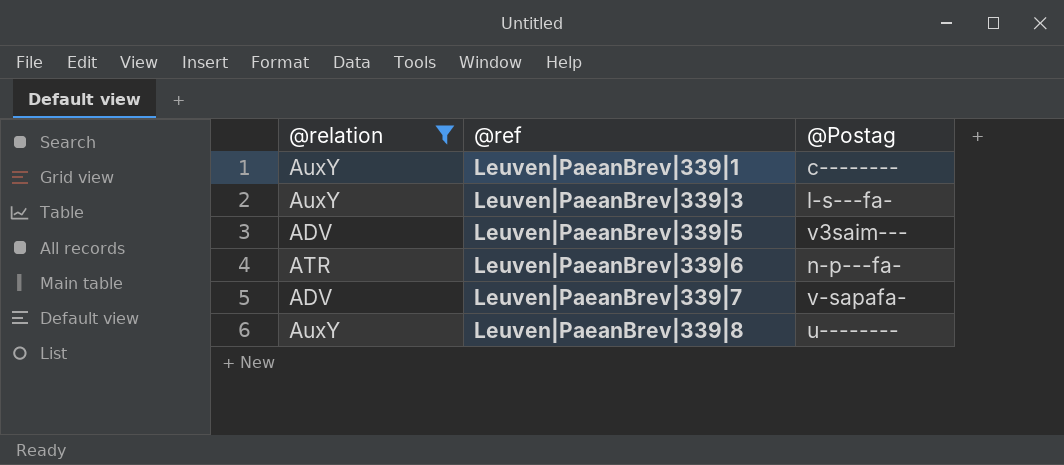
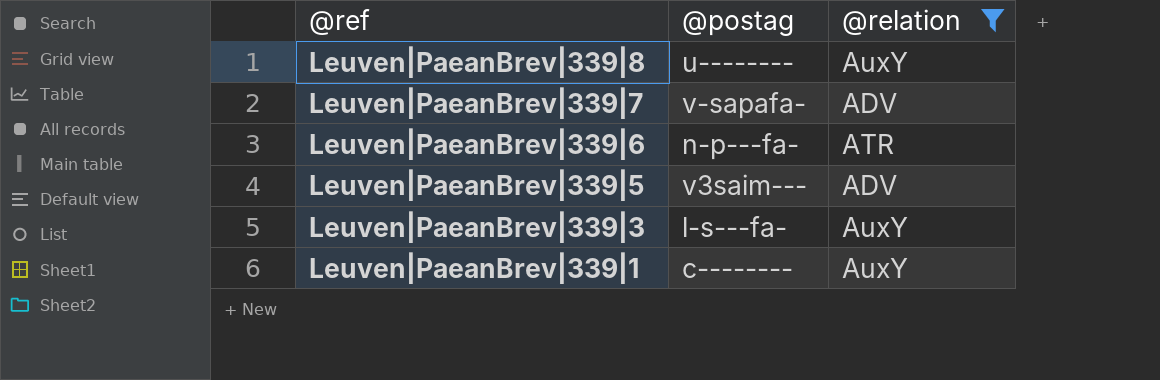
row order: @ref ascending -> @ref descending
column name: @Postag -> @postag
column @relation | position: 1 -> 3

